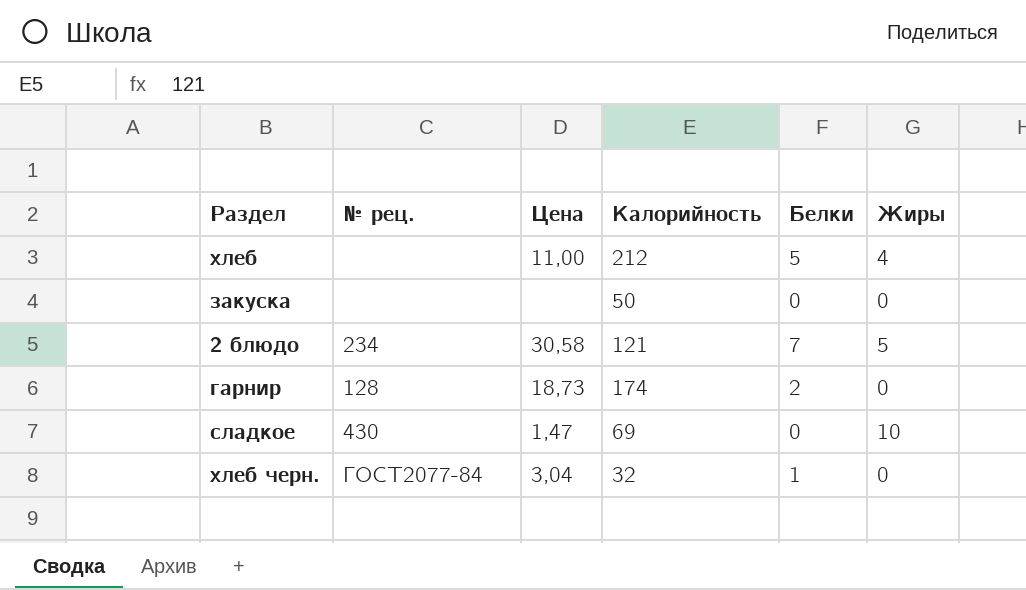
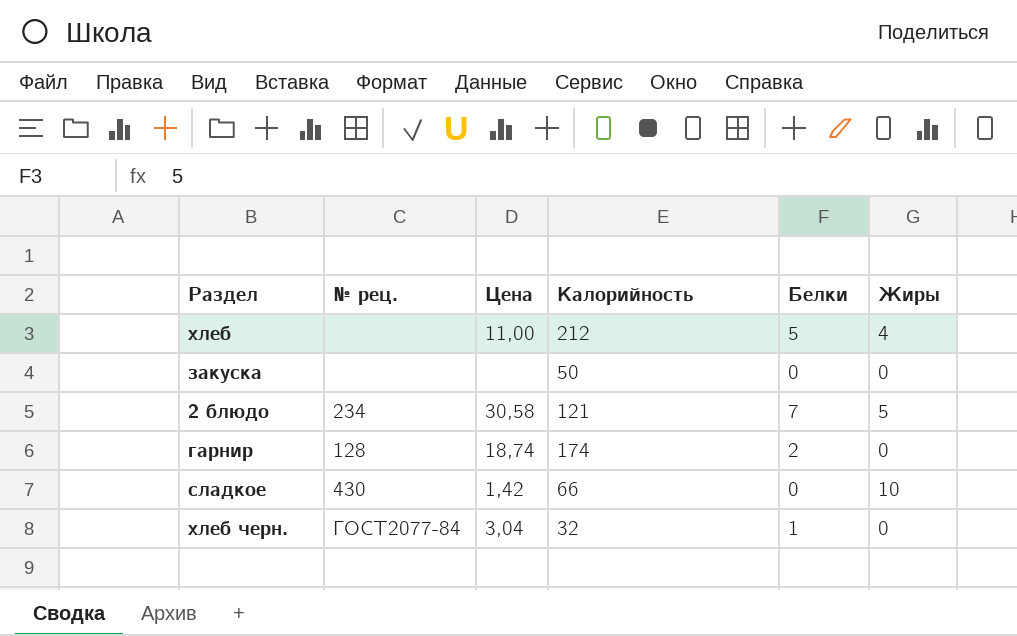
гарнир | Цена: 18,73 -> 18,74
сладкое | Цена: 1,47 -> 1,42
сладкое | Калорийность: 69 -> 66

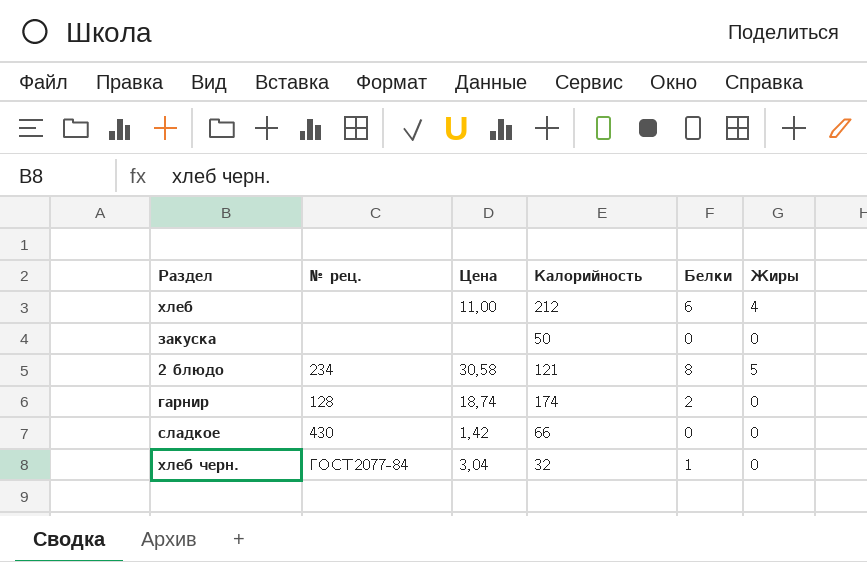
хлеб | Белки: 5 -> 6
2 блюдо | Белки: 7 -> 8
сладкое | Жиры: 10 -> 0

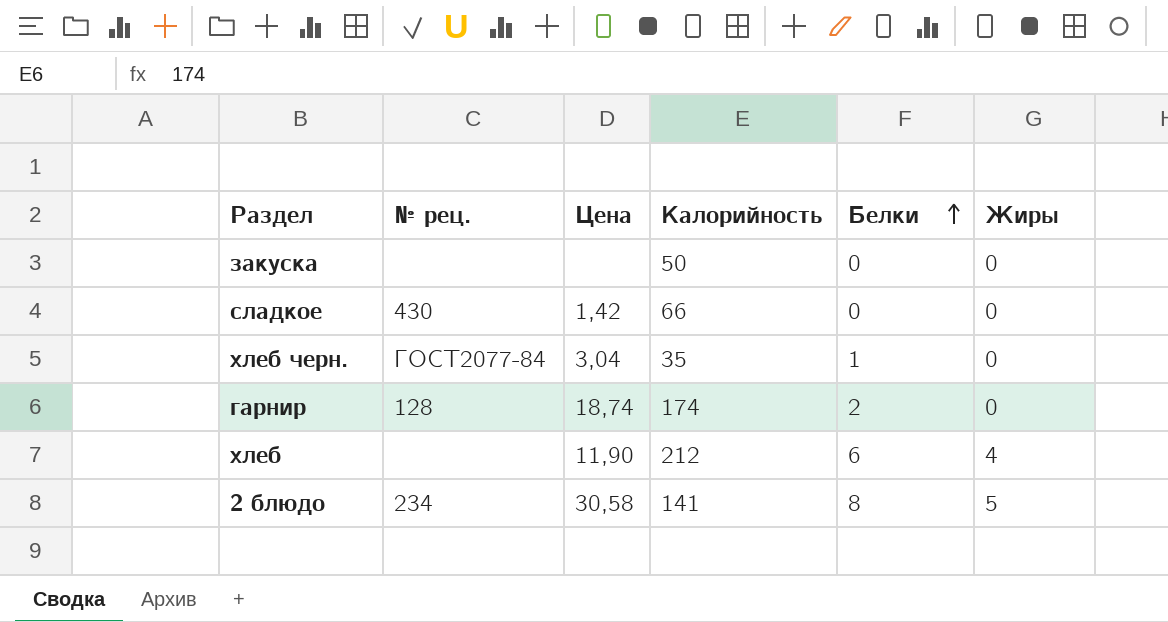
row order: none -> Белки ascending
хлеб черн. | Калорийность: 32 -> 35
хлеб | Цена: 11,00 -> 11,90
2 блюдо | Калорийность: 121 -> 141

